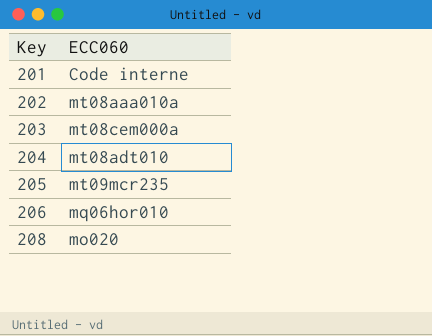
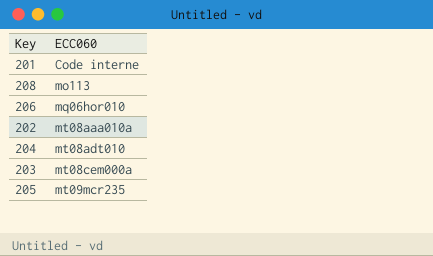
row order: Key ascending -> ECC060 ascending
208 | ECC060: mo020 -> mo113

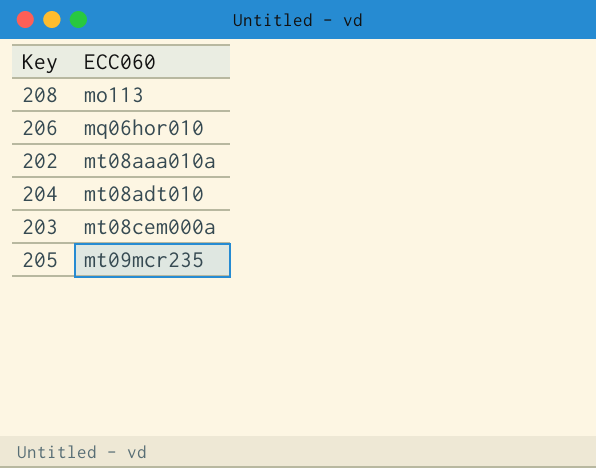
row 201: Code interne -> none

